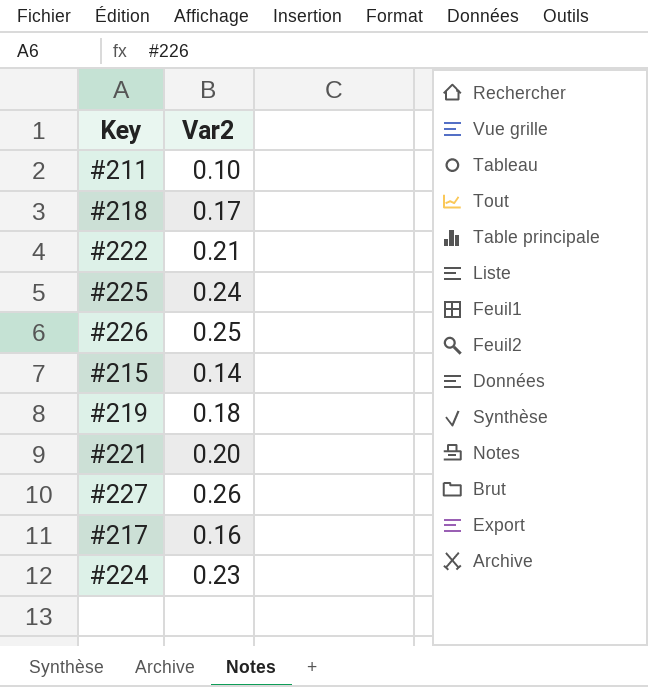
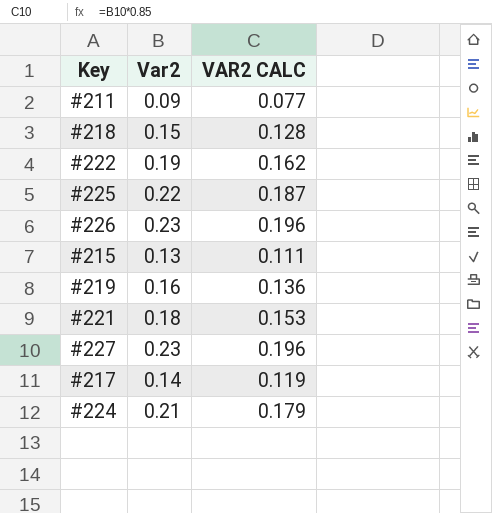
column VAR2 CALC | formula: none -> [Var2] * 0.85
#211 | Var2: 0.10 -> 0.09
#218 | Var2: 0.17 -> 0.15
#222 | Var2: 0.21 -> 0.19
#225 | Var2: 0.24 -> 0.22
#226 | Var2: 0.25 -> 0.23
#215 | Var2: 0.14 -> 0.13
#219 | Var2: 0.18 -> 0.16
#221 | Var2: 0.20 -> 0.18
#227 | Var2: 0.26 -> 0.23
#217 | Var2: 0.16 -> 0.14
#224 | Var2: 0.23 -> 0.21

